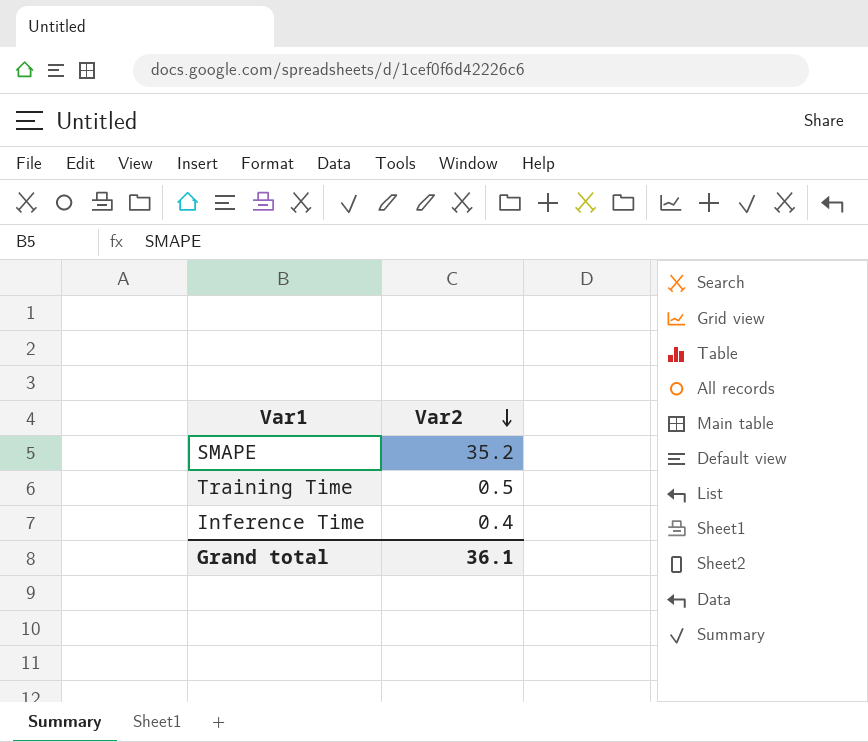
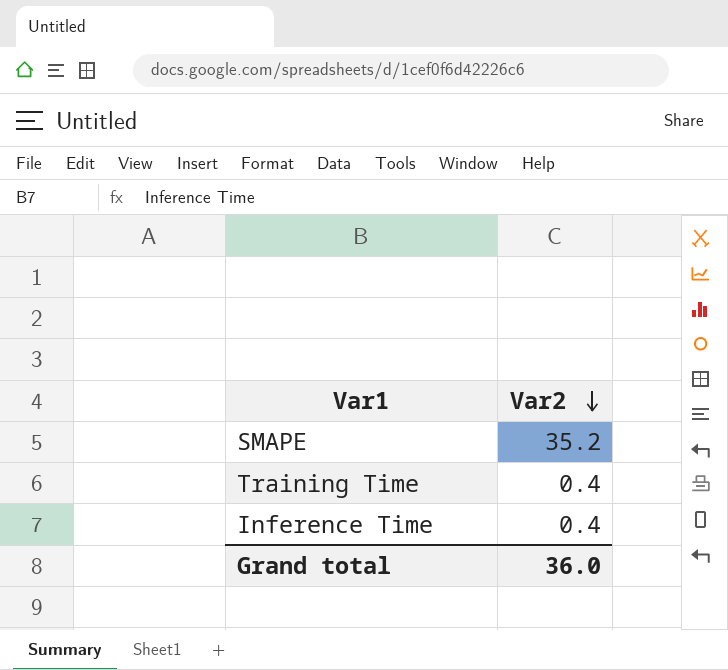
Training Time | Var2: 0.5 -> 0.4
Grand total | Var2: 36.1 -> 36.0

